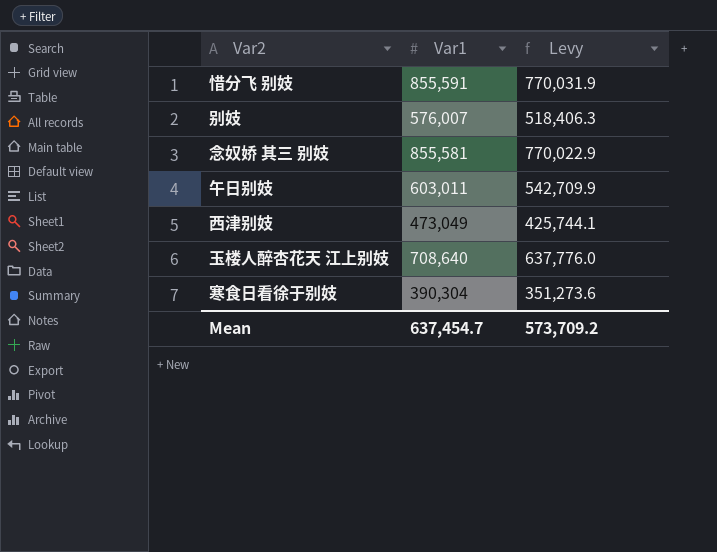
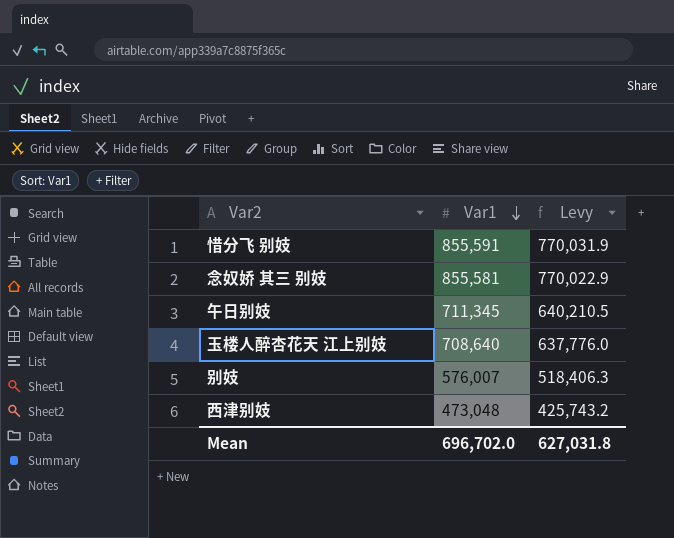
row order: none -> Var1 descending
row 寒食日看徐于别妓: 390,304 | 351,273.6 -> none
午日别妓 | Var1: 603,011 -> 711,345
午日别妓 | Levy: 542,709.9 -> 640,210.5
西津别妓 | Var1: 473,049 -> 473,048
西津别妓 | Levy: 425,744.1 -> 425,743.2
Mean | Var1: 637,454.7 -> 696,702.0
Mean | Levy: 573,709.2 -> 627,031.8

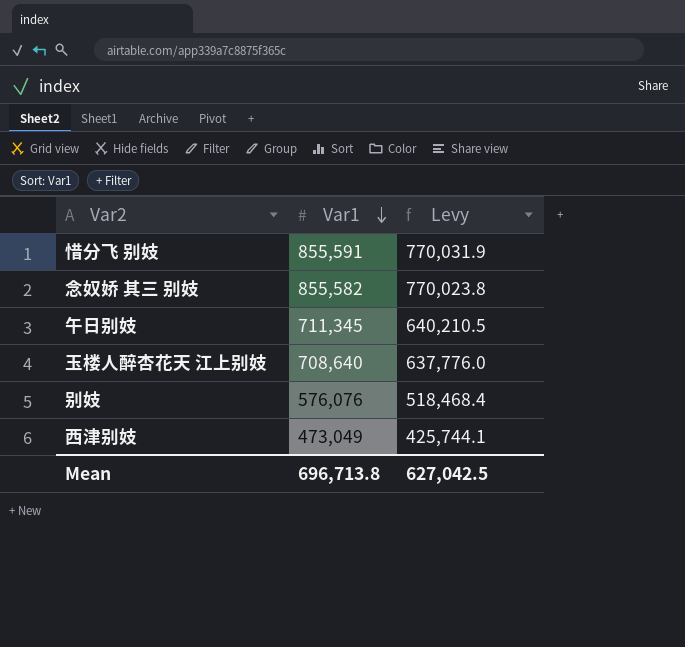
念奴娇 其三 别妓 | Var1: 855,581 -> 855,582
念奴娇 其三 别妓 | Levy: 770,022.9 -> 770,023.8
别妓 | Var1: 576,007 -> 576,076
别妓 | Levy: 518,406.3 -> 518,468.4
西津别妓 | Var1: 473,048 -> 473,049
西津别妓 | Levy: 425,743.2 -> 425,744.1
Mean | Var1: 696,702.0 -> 696,713.8
Mean | Levy: 627,031.8 -> 627,042.5

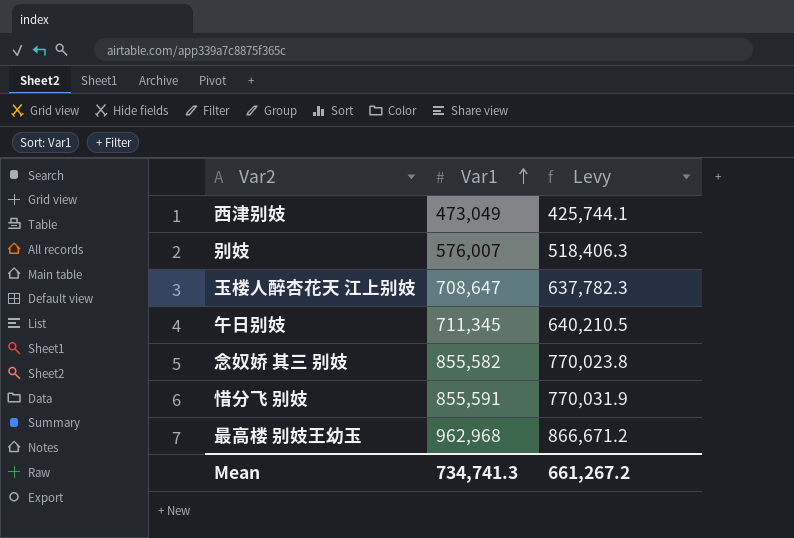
row order: Var1 descending -> Var1 ascending
别妓 | Var1: 576,076 -> 576,007
别妓 | Levy: 518,468.4 -> 518,406.3
玉楼人醉杏花天 江上别妓 | Var1: 708,640 -> 708,647
玉楼人醉杏花天 江上别妓 | Levy: 637,776.0 -> 637,782.3
row 最高楼 别妓王幼玉: none -> 962,968 | 866,671.2
Mean | Var1: 696,713.8 -> 734,741.3
Mean | Levy: 627,042.5 -> 661,267.2

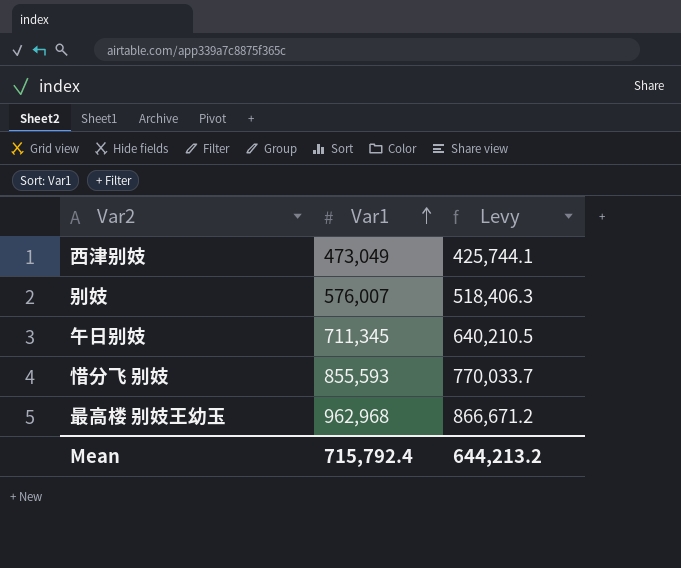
row 玉楼人醉杏花天 江上别妓: 708,647 | 637,782.3 -> none
row 念奴娇 其三 别妓: 855,582 | 770,023.8 -> none
惜分飞 别妓 | Var1: 855,591 -> 855,593
惜分飞 别妓 | Levy: 770,031.9 -> 770,033.7
Mean | Var1: 734,741.3 -> 715,792.4
Mean | Levy: 661,267.2 -> 644,213.2

